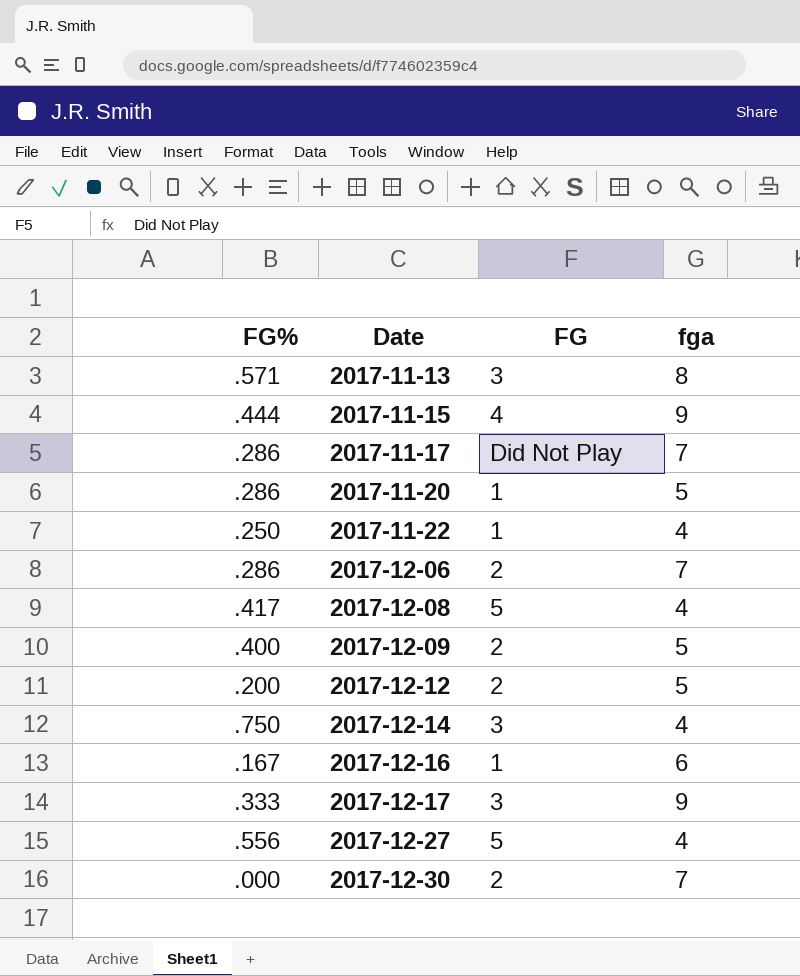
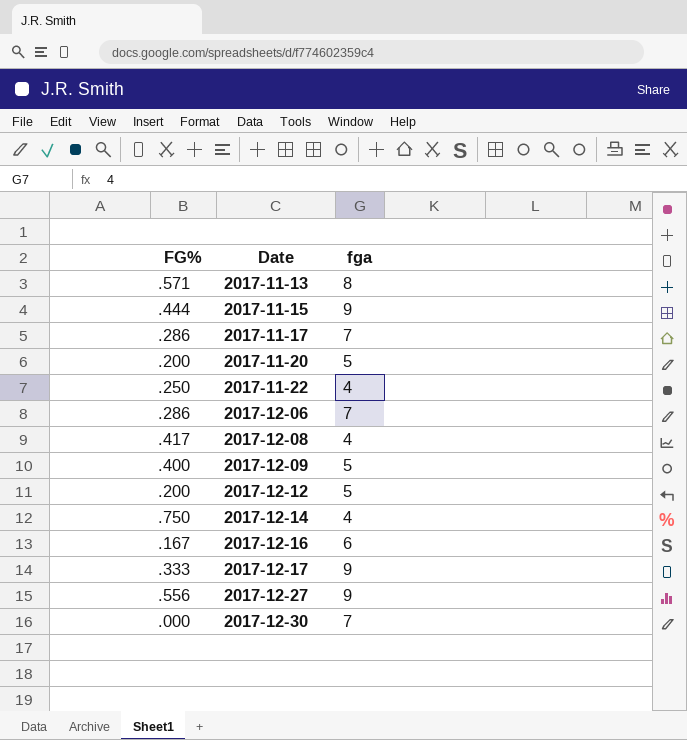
column FG | position: 3 -> none
2017-11-20 | FG%: .286 -> .200
2017-12-27 | fga: 4 -> 9

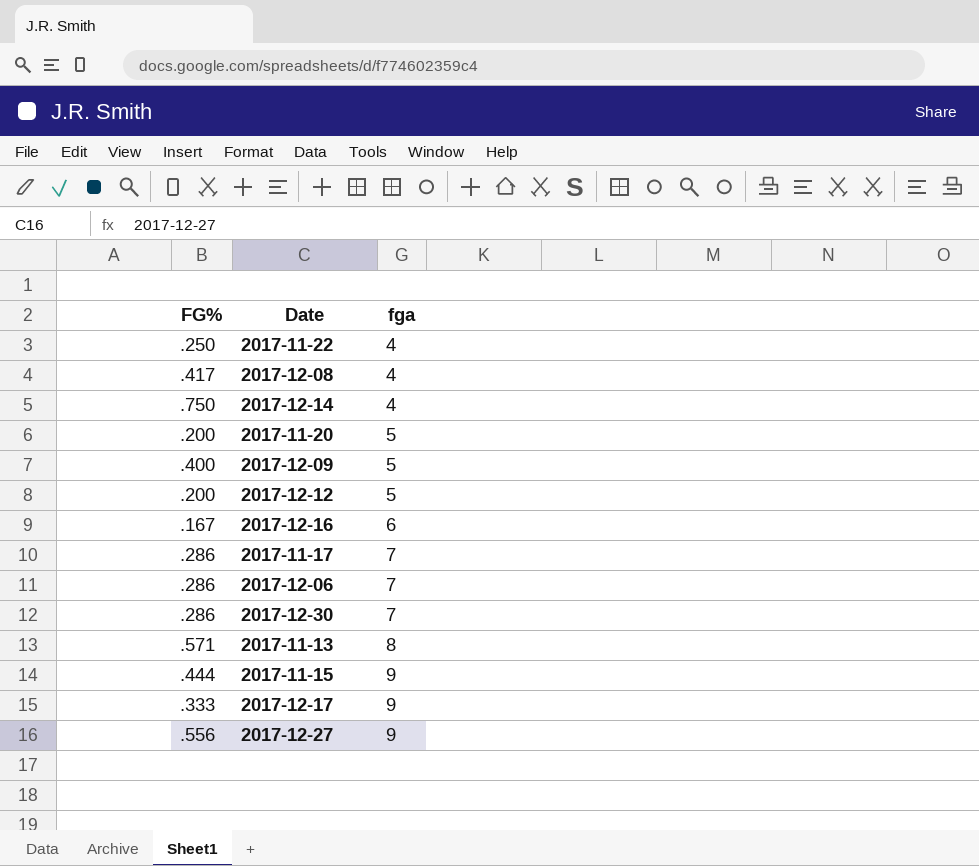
row order: Date ascending -> fga ascending
2017-12-30 | FG%: .000 -> .286

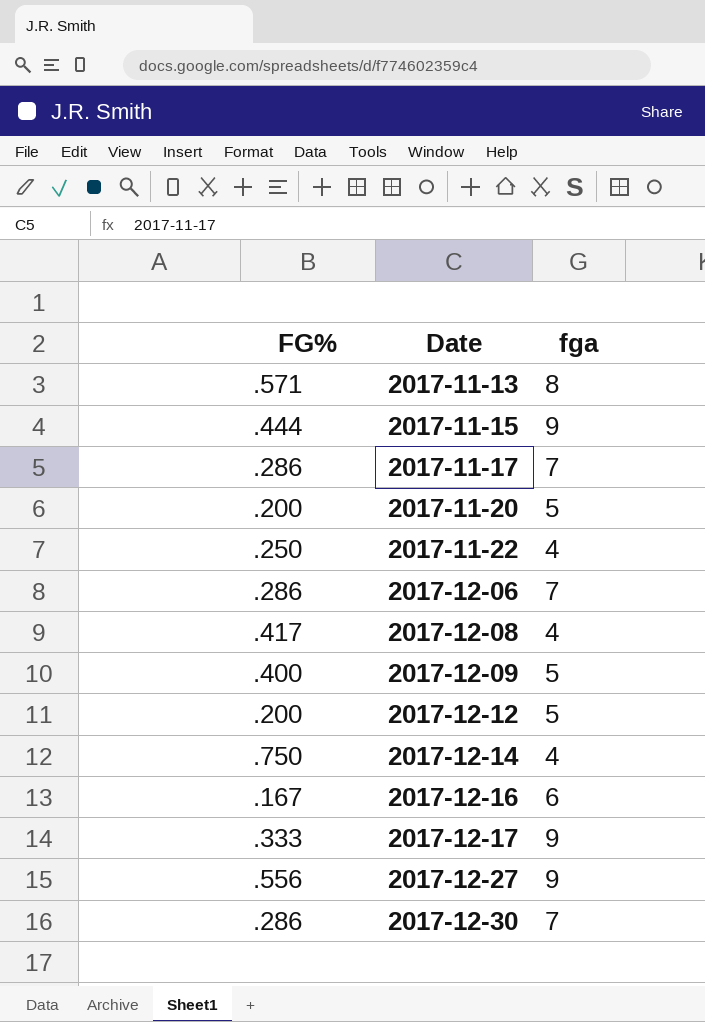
row order: fga ascending -> Date ascending

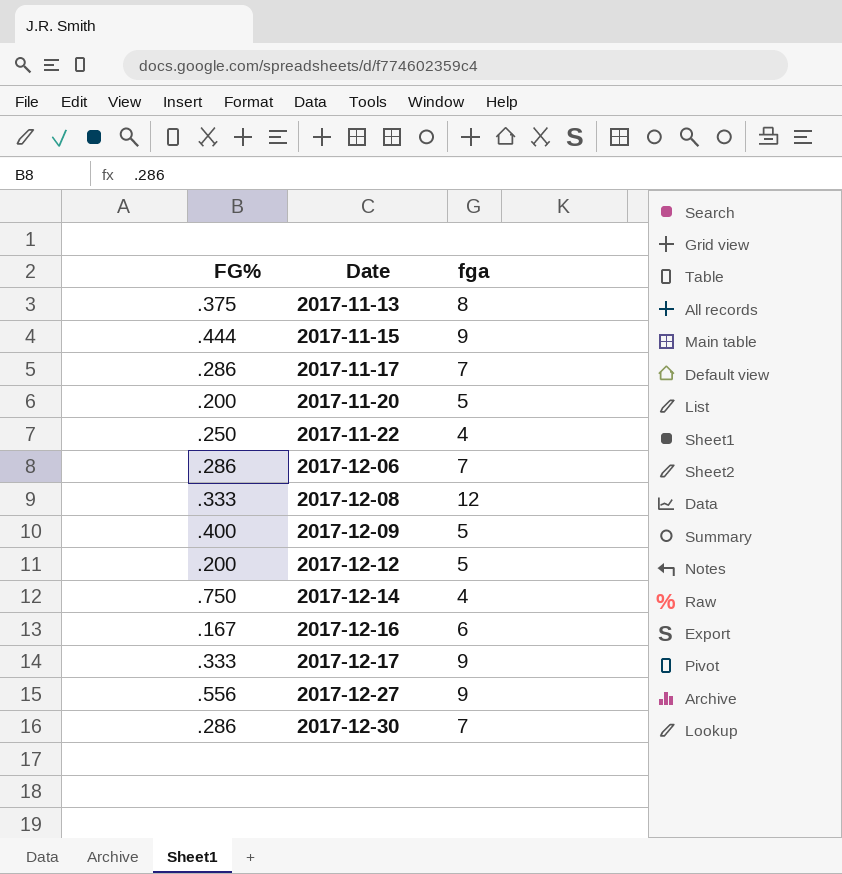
2017-11-13 | FG%: .571 -> .375
2017-12-08 | FG%: .417 -> .333
2017-12-08 | fga: 4 -> 12

